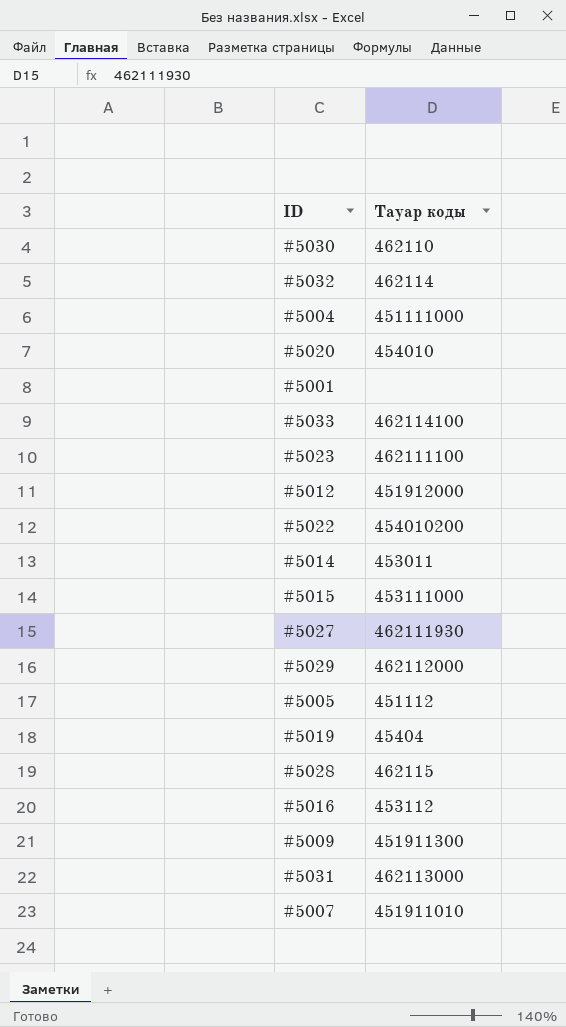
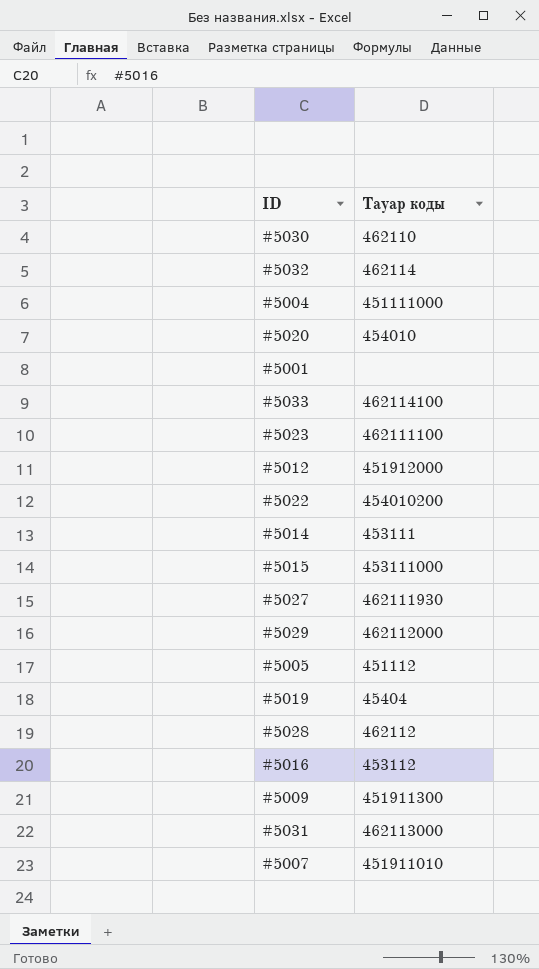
#5014 | Тауар коды: 453011 -> 453111
#5028 | Тауар коды: 462115 -> 462112

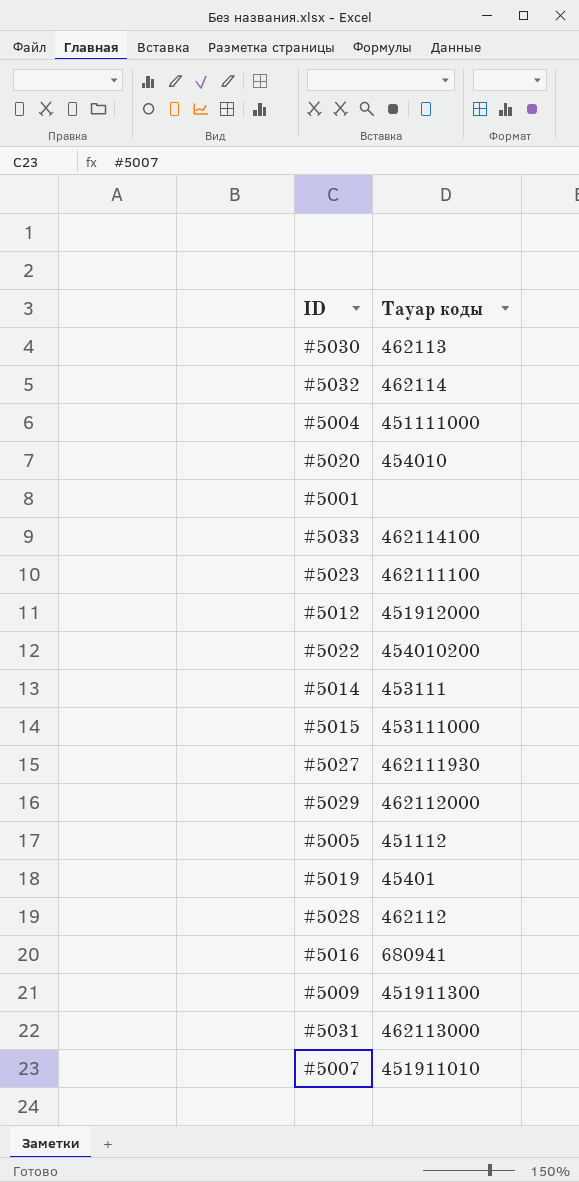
#5030 | Тауар коды: 462110 -> 462113
#5019 | Тауар коды: 45404 -> 45401
#5016 | Тауар коды: 453112 -> 680941

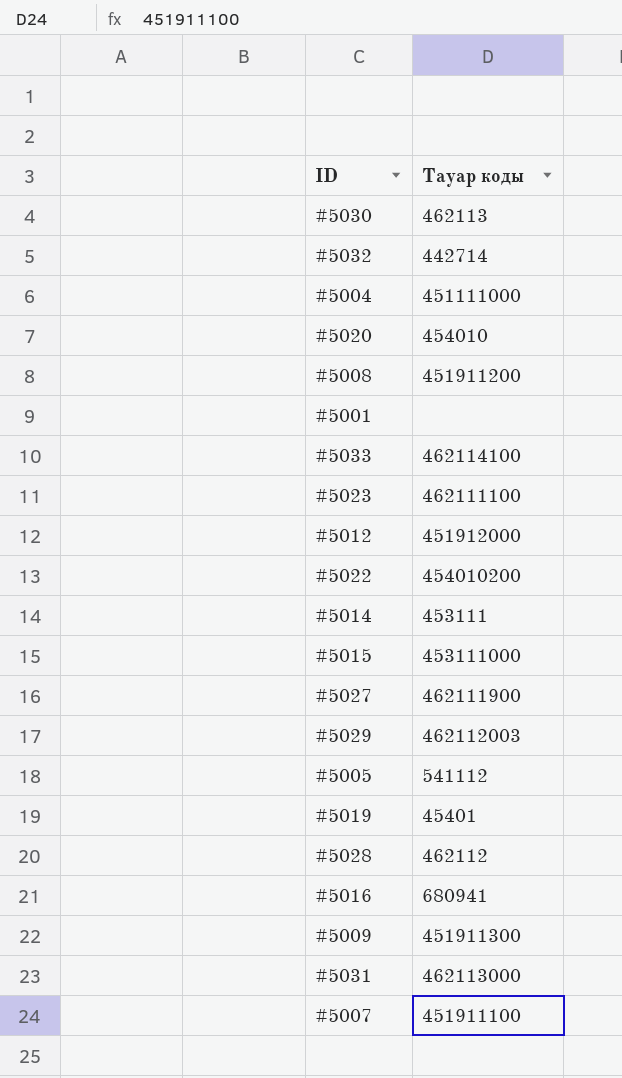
#5032 | Тауар коды: 462114 -> 442714
row #5008: none -> 451911200
#5027 | Тауар коды: 462111930 -> 462111900
#5029 | Тауар коды: 462112000 -> 462112003
#5005 | Тауар коды: 451112 -> 541112
#5007 | Тауар коды: 451911010 -> 451911100

